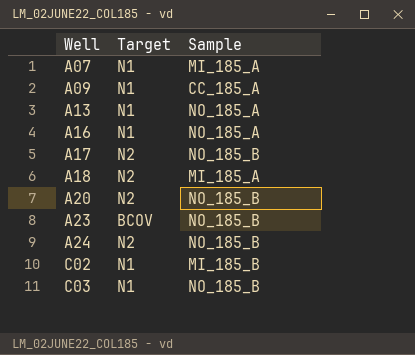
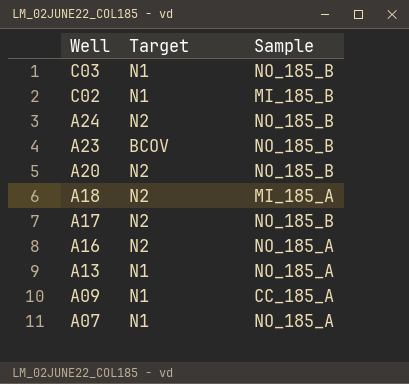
row order: Well ascending -> Well descending
A16 | Target: N1 -> N2
A07 | Sample: MI_185_A -> NO_185_A

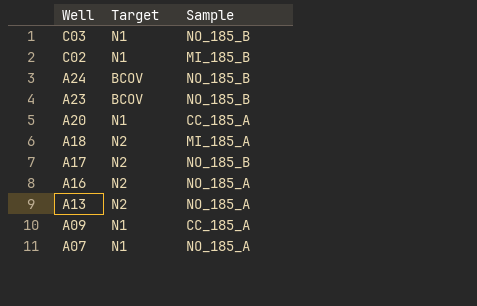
A24 | Target: N2 -> BCOV
A20 | Target: N2 -> N1
A20 | Sample: NO_185_B -> CC_185_A
A13 | Target: N1 -> N2

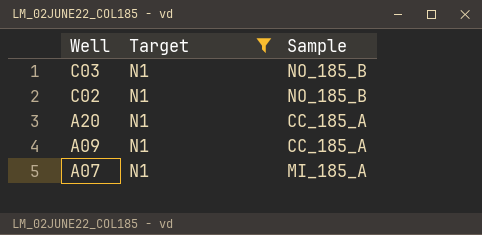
filter: none -> Target = N1
C02 | Sample: MI_185_B -> NO_185_B
A07 | Sample: NO_185_A -> MI_185_A

